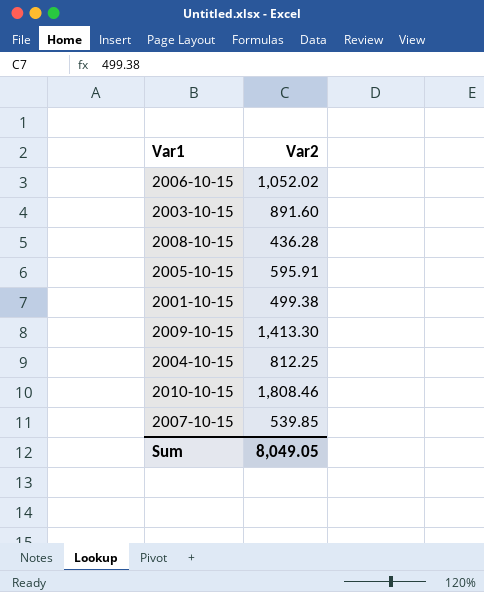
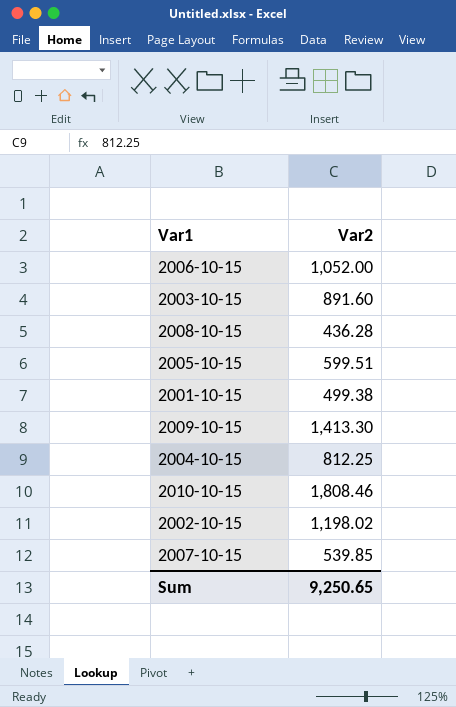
2006-10-15 | Var2: 1,052.02 -> 1,052.00
2005-10-15 | Var2: 595.91 -> 599.51
row 2002-10-15: none -> 1,198.02
Sum | Var2: 8,049.05 -> 9,250.65

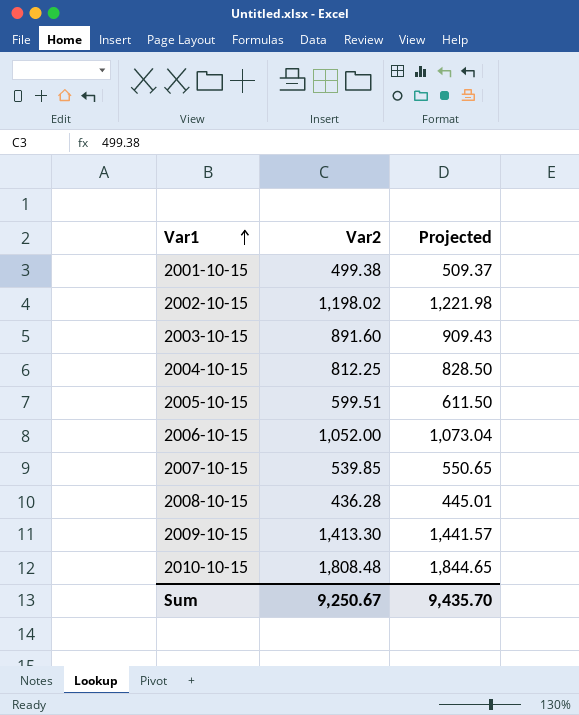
row order: none -> Var1 ascending
column Projected | formula: none -> [Var2] * 1.02
2010-10-15 | Var2: 1,808.46 -> 1,808.48
Sum | Var2: 9,250.65 -> 9,250.67

